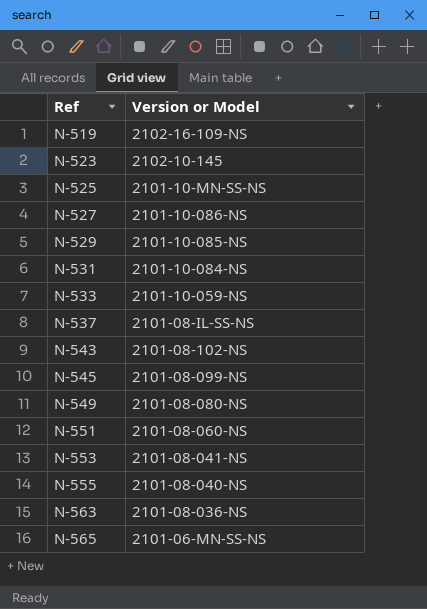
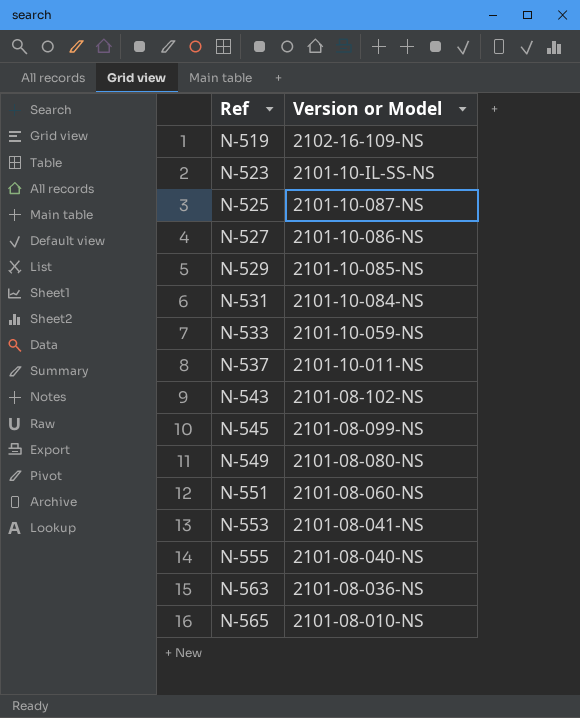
N-523 | Version or Model: 2102-10-145 -> 2101-10-IL-SS-NS
N-525 | Version or Model: 2101-10-MN-SS-NS -> 2101-10-087-NS
N-537 | Version or Model: 2101-08-IL-SS-NS -> 2101-10-011-NS
N-565 | Version or Model: 2101-06-MN-SS-NS -> 2101-08-010-NS

